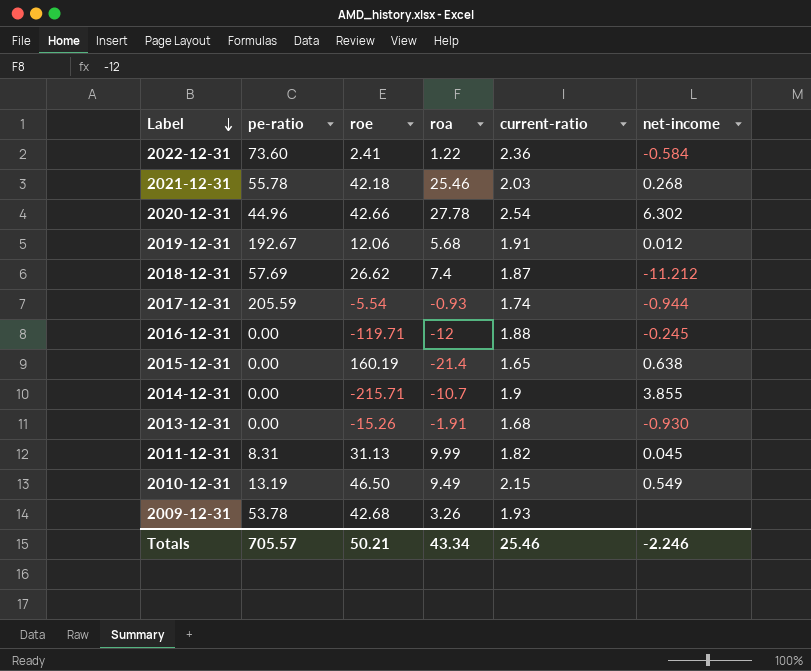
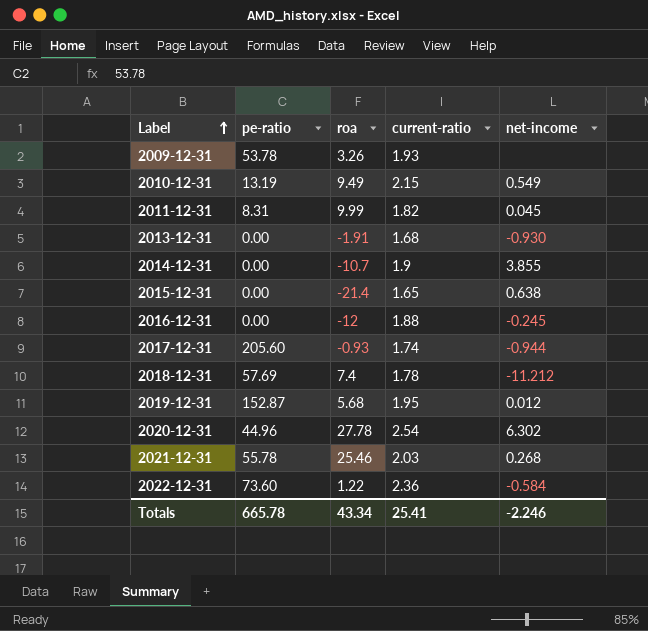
row order: Label descending -> Label ascending
column roe | position: 3 -> none
2017-12-31 | pe-ratio: 205.59 -> 205.60
2018-12-31 | current-ratio: 1.87 -> 1.78
2019-12-31 | pe-ratio: 192.67 -> 152.87
2019-12-31 | current-ratio: 1.91 -> 1.95
Totals | pe-ratio: 705.57 -> 665.78
Totals | current-ratio: 25.46 -> 25.41

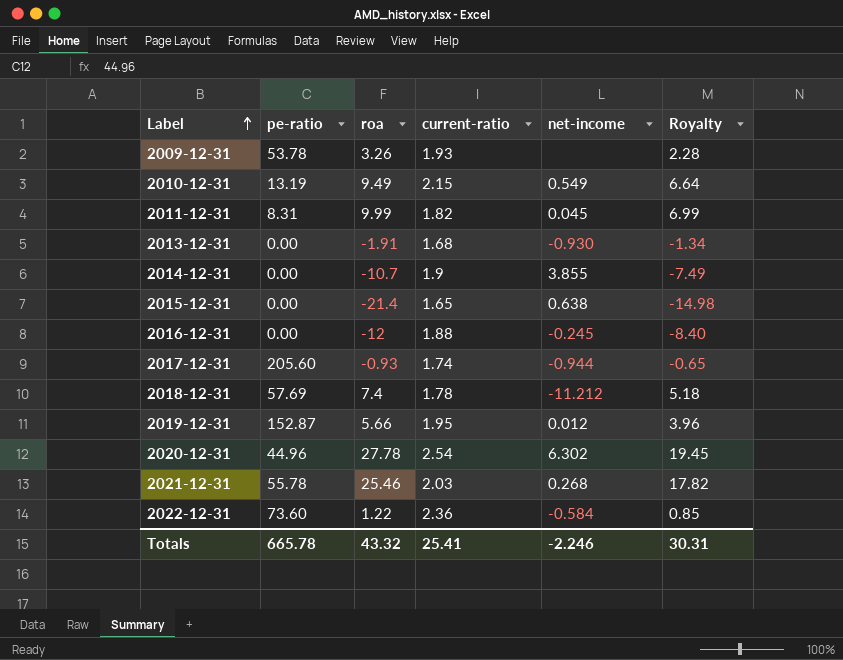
column Royalty | formula: none -> [roa] * 0.7
2019-12-31 | roa: 5.68 -> 5.66
Totals | roa: 43.34 -> 43.32

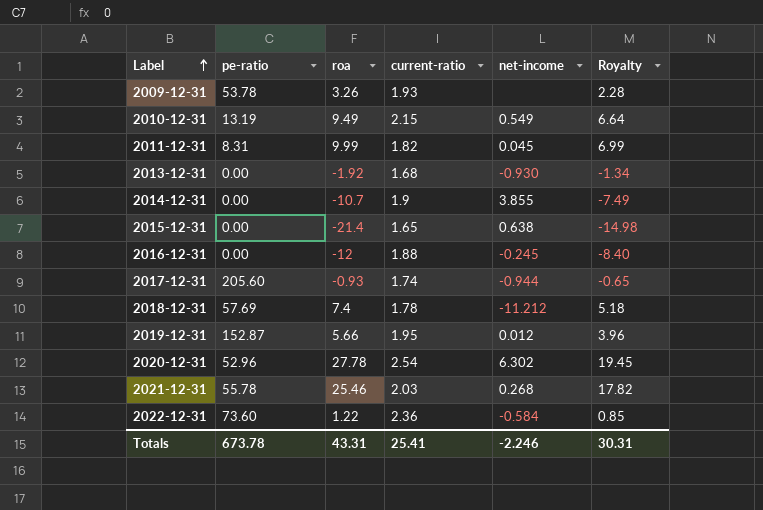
2013-12-31 | roa: -1.91 -> -1.92
2020-12-31 | pe-ratio: 44.96 -> 52.96
Totals | pe-ratio: 665.78 -> 673.78
Totals | roa: 43.32 -> 43.31

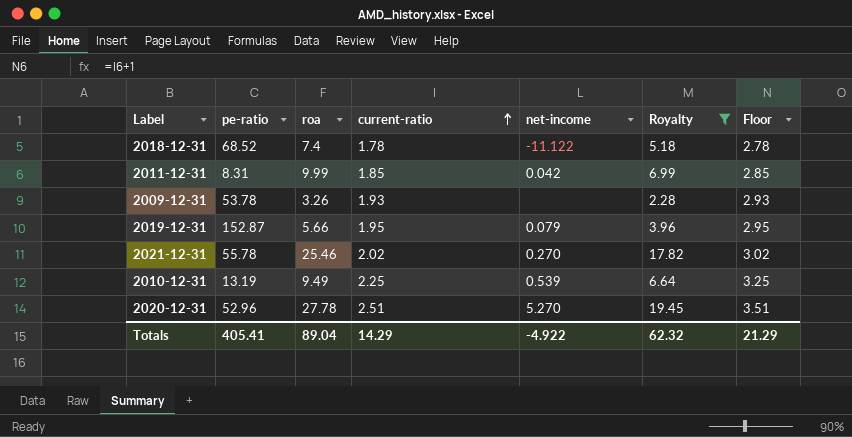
filter: none -> Royalty >= 2.28
row order: Label ascending -> current-ratio ascending
column Floor | formula: none -> [current-ratio] + 1
2018-12-31 | pe-ratio: 57.69 -> 68.52
2018-12-31 | net-income: -11.212 -> -11.122
2011-12-31 | current-ratio: 1.82 -> 1.85
2011-12-31 | net-income: 0.045 -> 0.042
2019-12-31 | net-income: 0.012 -> 0.079
2021-12-31 | current-ratio: 2.03 -> 2.02
2021-12-31 | net-income: 0.268 -> 0.270
2010-12-31 | current-ratio: 2.15 -> 2.25
2010-12-31 | net-income: 0.549 -> 0.539
2020-12-31 | current-ratio: 2.54 -> 2.51
2020-12-31 | net-income: 6.302 -> 5.270
Totals | pe-ratio: 673.78 -> 405.41
Totals | roa: 43.31 -> 89.04
Totals | current-ratio: 25.41 -> 14.29
Totals | net-income: -2.246 -> -4.922
Totals | Royalty: 30.31 -> 62.32

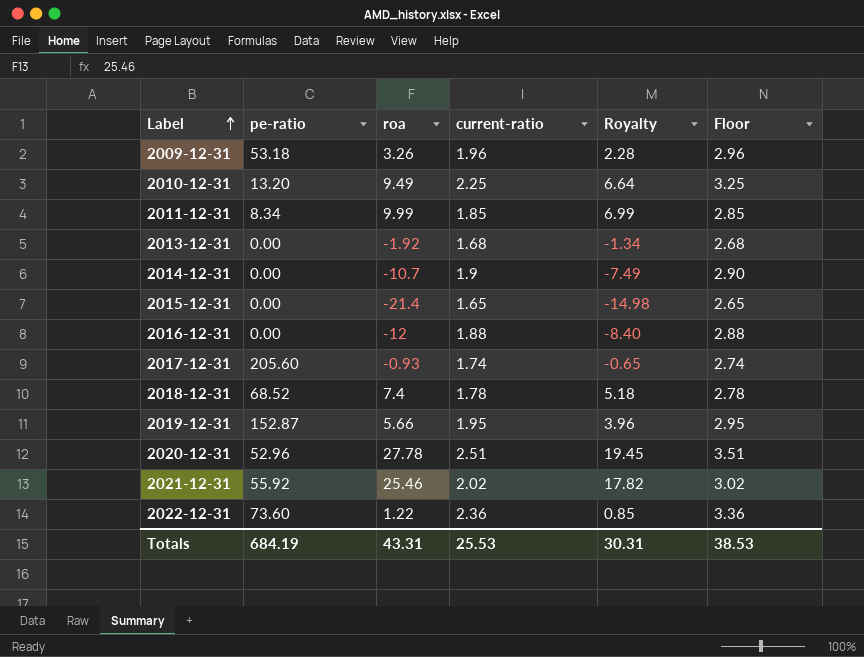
filter: Royalty >= 2.28 -> none
row order: current-ratio ascending -> Label ascending
column net-income | position: 5 -> none
2009-12-31 | pe-ratio: 53.78 -> 53.18
2009-12-31 | current-ratio: 1.93 -> 1.96
2009-12-31 | Floor: 2.93 -> 2.96
2010-12-31 | pe-ratio: 13.19 -> 13.20
2011-12-31 | pe-ratio: 8.31 -> 8.34
2021-12-31 | pe-ratio: 55.78 -> 55.92
Totals | pe-ratio: 405.41 -> 684.19
Totals | roa: 89.04 -> 43.31
Totals | current-ratio: 14.29 -> 25.53
Totals | Royalty: 62.32 -> 30.31
Totals | Floor: 21.29 -> 38.53

